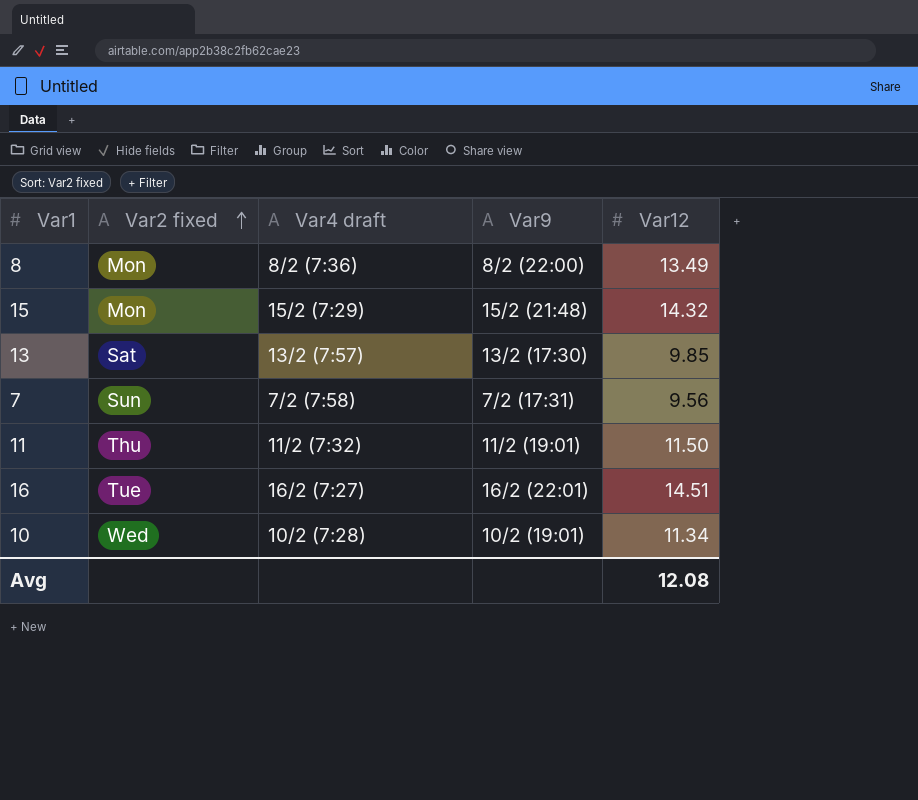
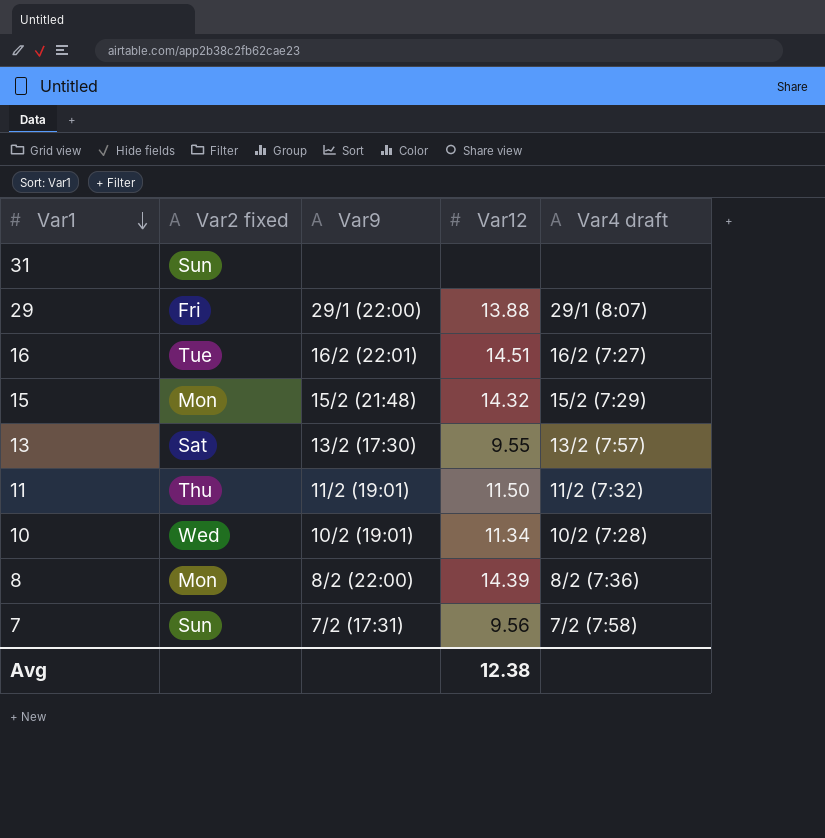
row order: Var2 fixed ascending -> Var1 descending
column Var4 draft | position: 3 -> 5
row 31: none -> Sun | none | none | none
row 29: none -> Fri | 29/1 (22:00) | 13.88 | 29/1 (8:07)
13 | Var12: 9.85 -> 9.55
8 | Var12: 13.49 -> 14.39
Avg | Var12: 12.08 -> 12.38

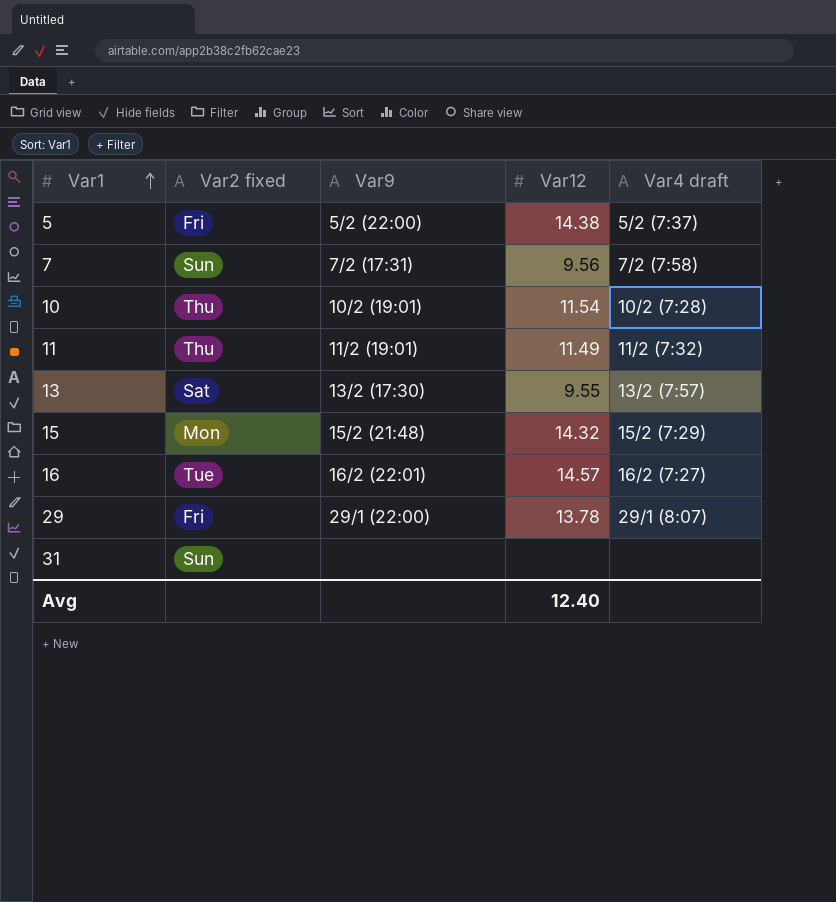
row order: Var1 descending -> Var1 ascending
row 8: Mon | 8/2 (22:00) | 14.39 | 8/2 (7:36) -> none
row 5: none -> Fri | 5/2 (22:00) | 14.38 | 5/2 (7:37)
10 | Var2 fixed: Wed -> Thu
10 | Var12: 11.34 -> 11.54
11 | Var12: 11.50 -> 11.49
16 | Var12: 14.51 -> 14.57
29 | Var12: 13.88 -> 13.78
Avg | Var12: 12.38 -> 12.40

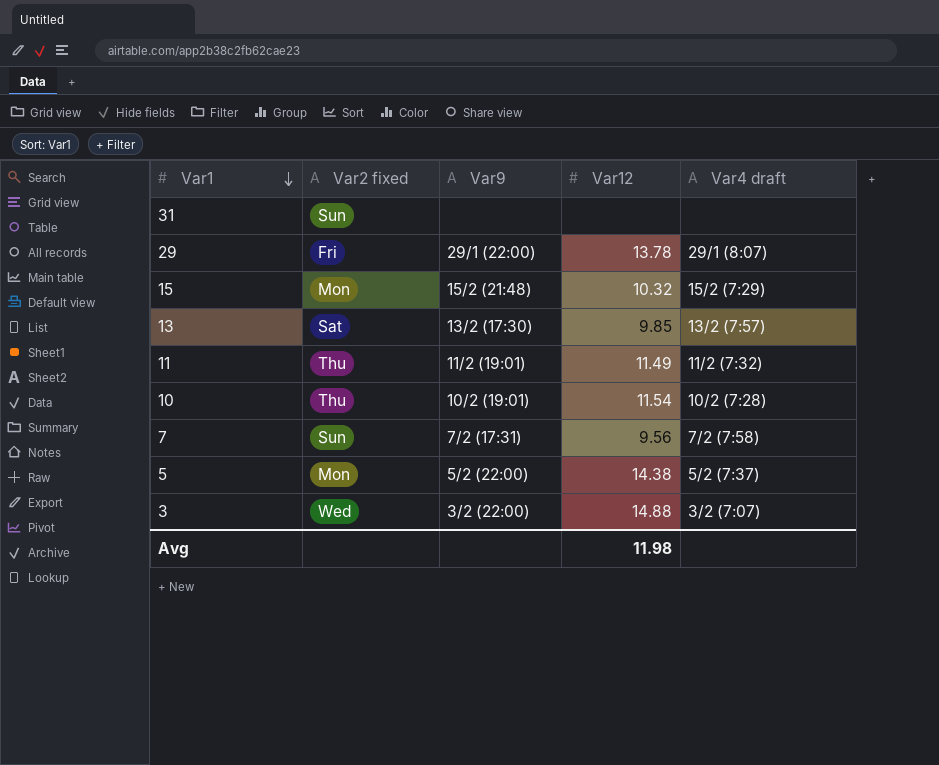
row order: Var1 ascending -> Var1 descending
row 16: Tue | 16/2 (22:01) | 14.57 | 16/2 (7:27) -> none
15 | Var12: 14.32 -> 10.32
13 | Var12: 9.55 -> 9.85
5 | Var2 fixed: Fri -> Mon
row 3: none -> Wed | 3/2 (22:00) | 14.88 | 3/2 (7:07)
Avg | Var12: 12.40 -> 11.98

